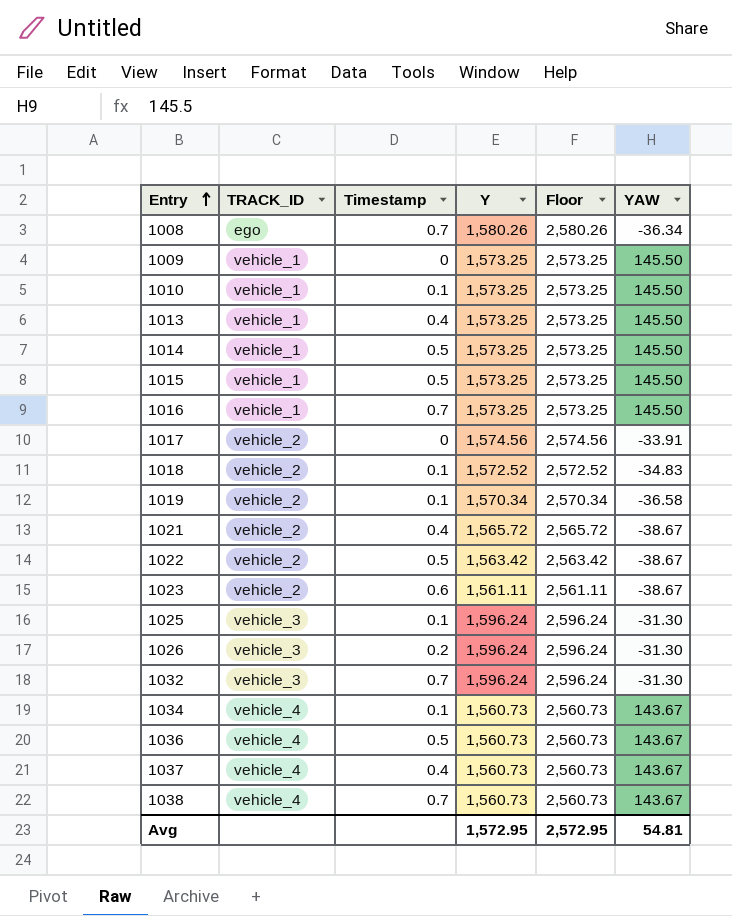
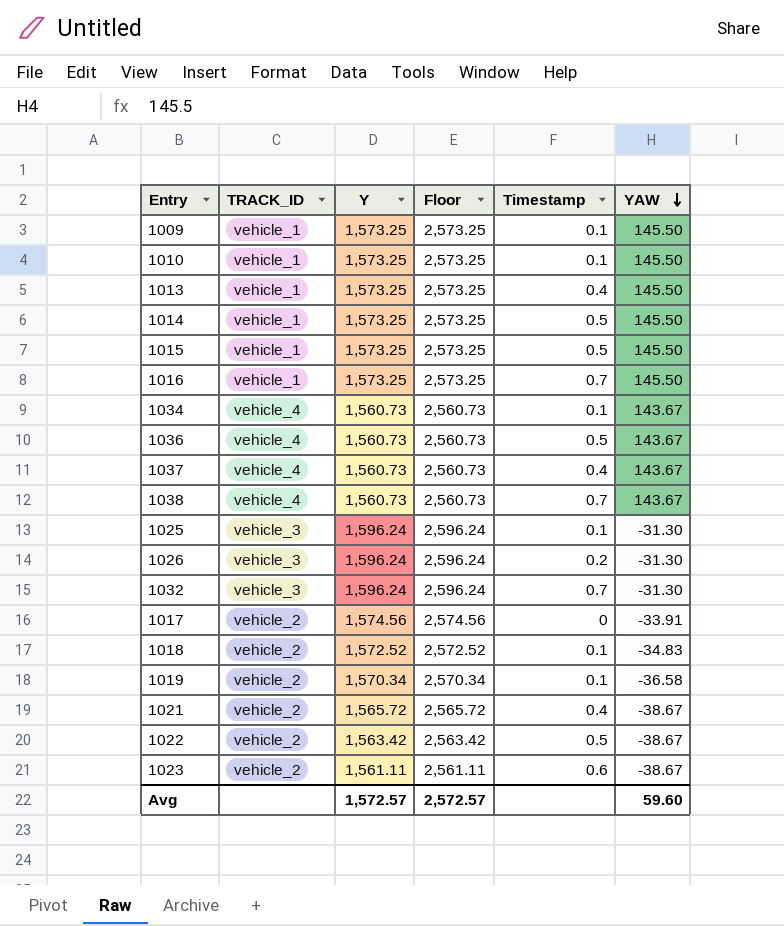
row order: Entry ascending -> YAW descending
column Timestamp | position: 3 -> 5
row 1008: ego | 0.7 | 1,580.26 | 2,580.26 | -36.34 -> none
1009 | Timestamp: 0 -> 0.1
Avg | Y: 1,572.95 -> 1,572.57
Avg | Floor: 2,572.95 -> 2,572.57
Avg | YAW: 54.81 -> 59.60

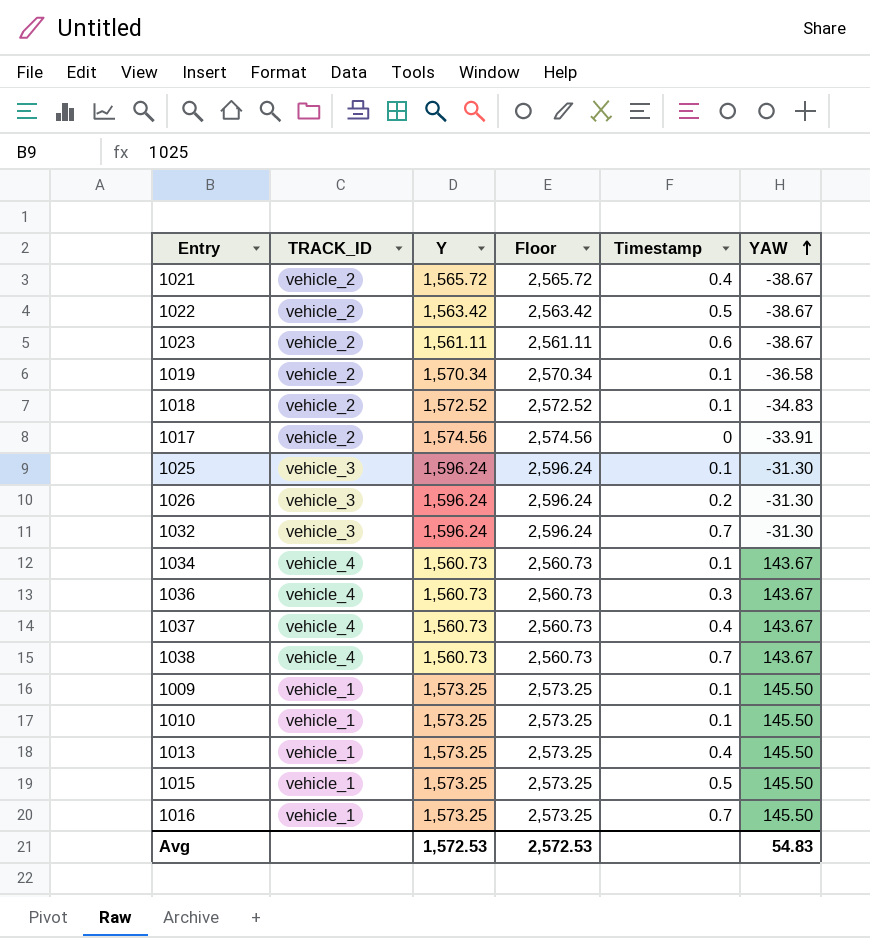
row order: YAW descending -> YAW ascending
row 1014: vehicle_1 | 1,573.25 | 2,573.25 | 0.5 | 145.50 -> none
1036 | Timestamp: 0.5 -> 0.3
Avg | Y: 1,572.57 -> 1,572.53
Avg | Floor: 2,572.57 -> 2,572.53
Avg | YAW: 59.60 -> 54.83

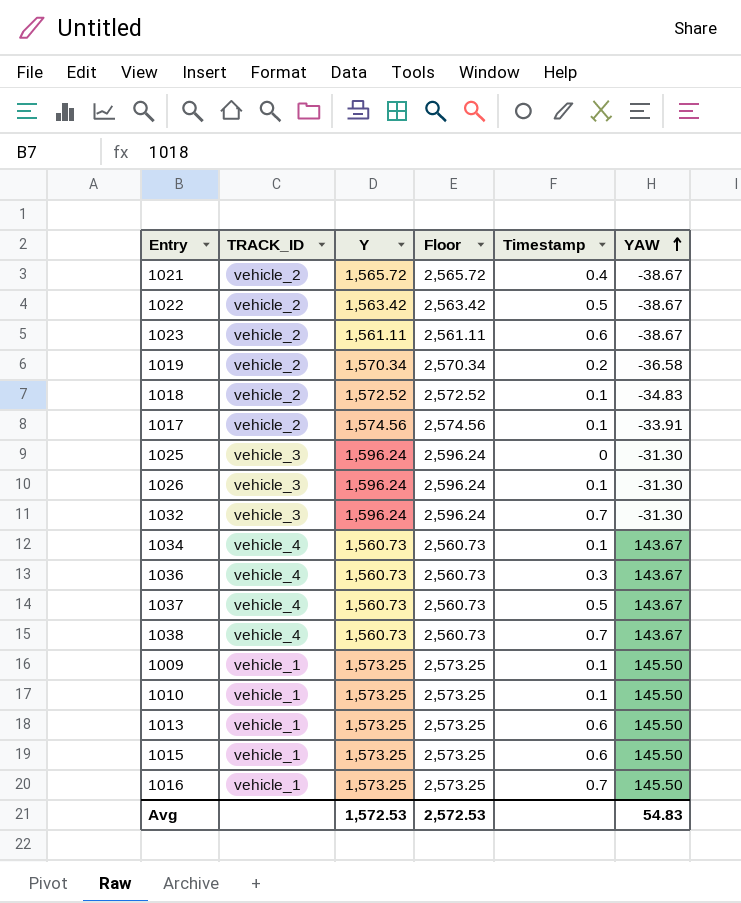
1019 | Timestamp: 0.1 -> 0.2
1017 | Timestamp: 0 -> 0.1
1025 | Timestamp: 0.1 -> 0
1026 | Timestamp: 0.2 -> 0.1
1037 | Timestamp: 0.4 -> 0.5
1013 | Timestamp: 0.4 -> 0.6
1015 | Timestamp: 0.5 -> 0.6

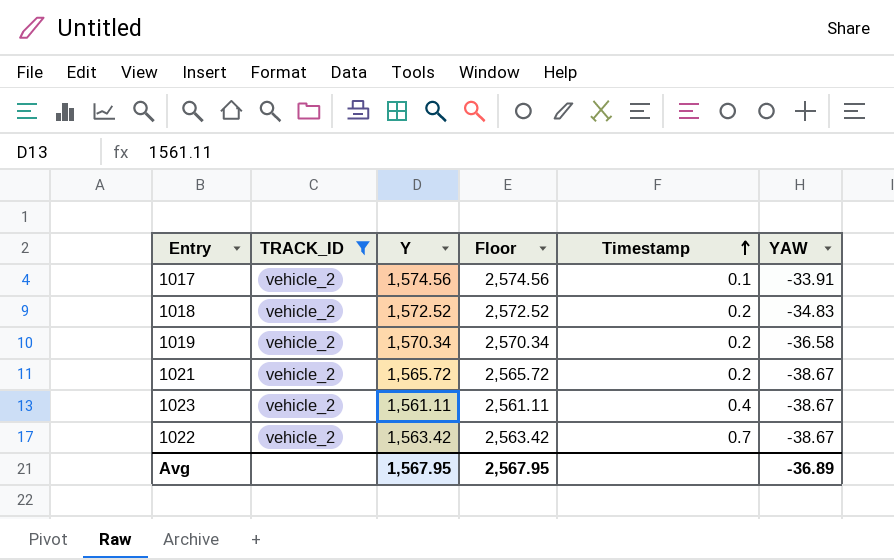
filter: none -> TRACK_ID = vehicle_2
row order: YAW ascending -> Timestamp ascending
1018 | Timestamp: 0.1 -> 0.2
1021 | Timestamp: 0.4 -> 0.2
1023 | Timestamp: 0.6 -> 0.4
1022 | Timestamp: 0.5 -> 0.7
Avg | Y: 1,572.53 -> 1,567.95
Avg | Floor: 2,572.53 -> 2,567.95
Avg | YAW: 54.83 -> -36.89

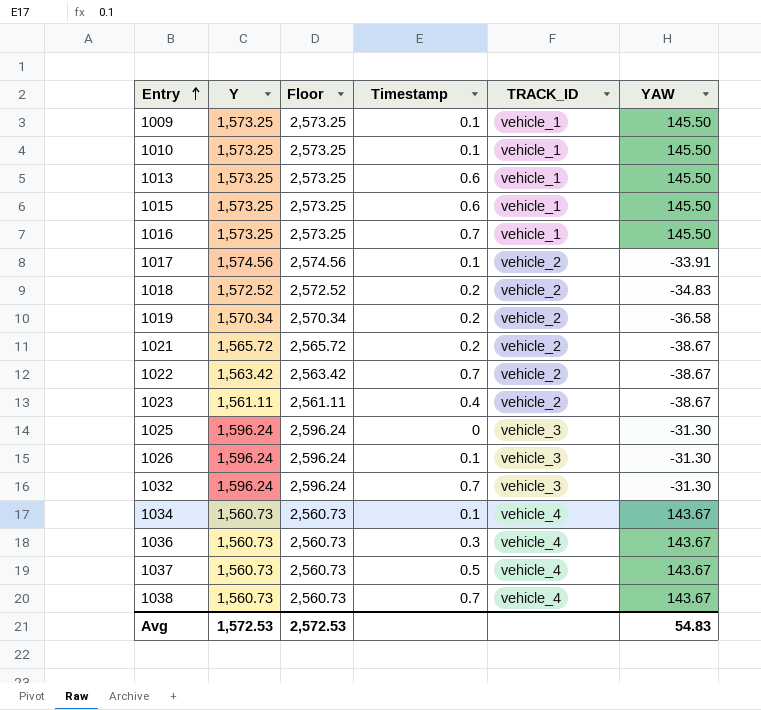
filter: TRACK_ID = vehicle_2 -> none
row order: Timestamp ascending -> Entry ascending
column TRACK_ID | position: 2 -> 5
Avg | Y: 1,567.95 -> 1,572.53
Avg | Floor: 2,567.95 -> 2,572.53
Avg | YAW: -36.89 -> 54.83

